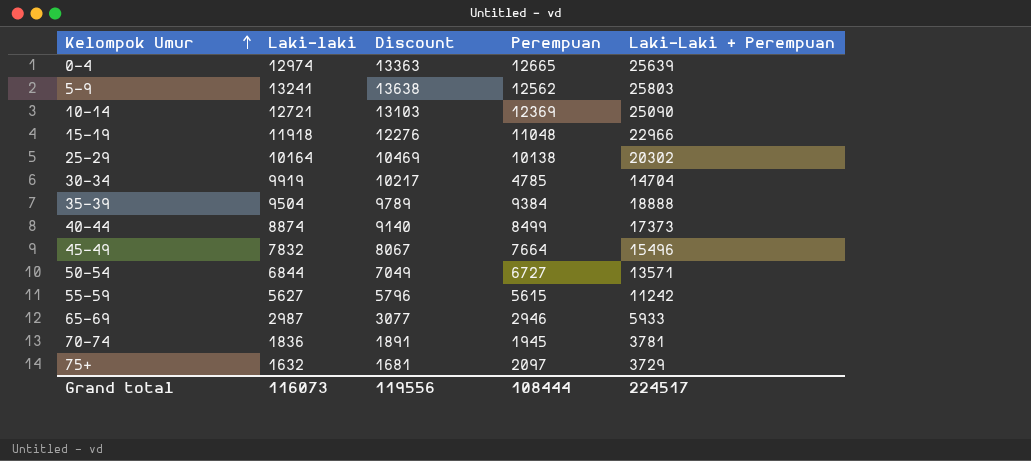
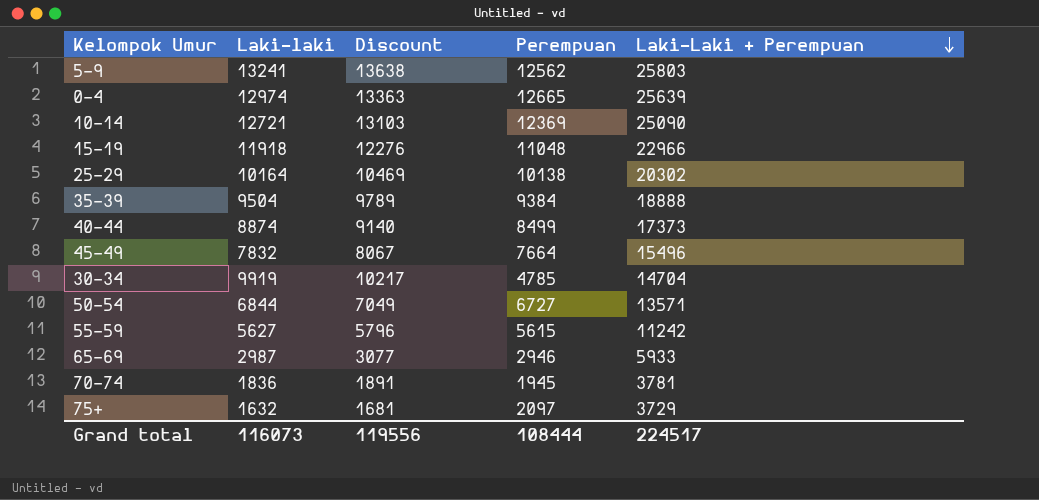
row order: Kelompok Umur ascending -> Laki-Laki + Perempuan descending

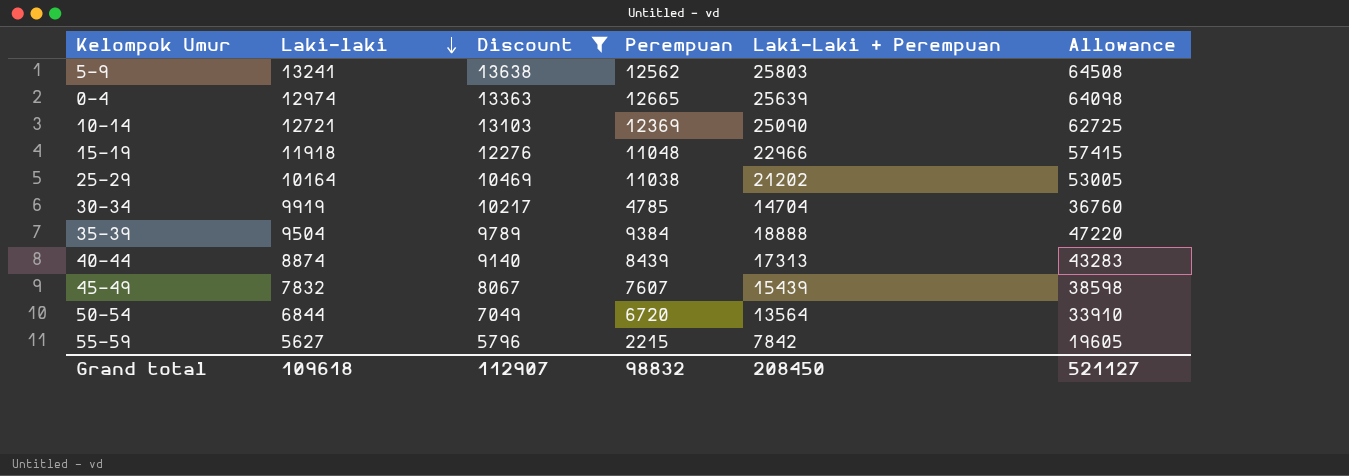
filter: none -> Discount >= 5796
row order: Laki-Laki + Perempuan descending -> Laki-laki descending
column Allowance | formula: none -> [Laki-Laki + Perempuan] * 2.5
25-29 | Perempuan: 10138 -> 11038
25-29 | Laki-Laki + Perempuan: 20302 -> 21202
40-44 | Perempuan: 8499 -> 8439
40-44 | Laki-Laki + Perempuan: 17373 -> 17313
45-49 | Perempuan: 7664 -> 7607
45-49 | Laki-Laki + Perempuan: 15496 -> 15439
50-54 | Perempuan: 6727 -> 6720
50-54 | Laki-Laki + Perempuan: 13571 -> 13564
55-59 | Perempuan: 5615 -> 2215
55-59 | Laki-Laki + Perempuan: 11242 -> 7842
Grand total | Laki-laki: 116073 -> 109618
Grand total | Discount: 119556 -> 112907
Grand total | Perempuan: 108444 -> 98832
Grand total | Laki-Laki + Perempuan: 224517 -> 208450

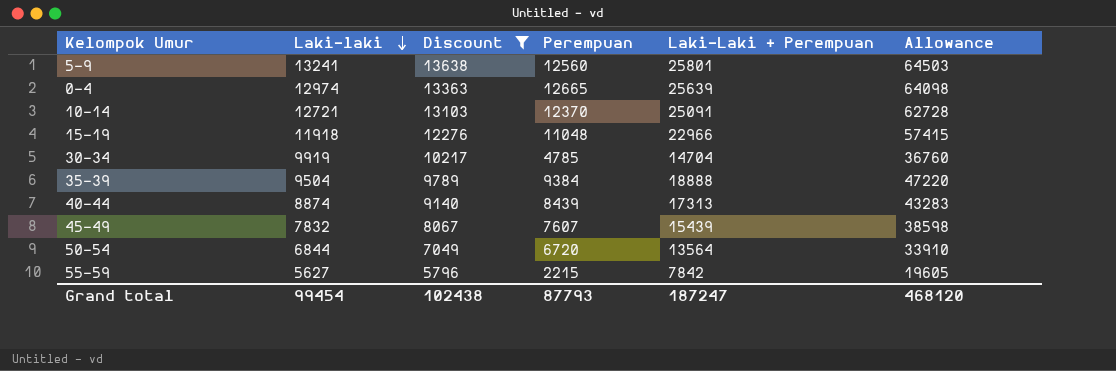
row 25-29: 10164 | 10469 | 11038 | 21202 | 53005 -> none
5-9 | Perempuan: 12562 -> 12560
5-9 | Laki-Laki + Perempuan: 25803 -> 25801
5-9 | Allowance: 64508 -> 64503
10-14 | Perempuan: 12369 -> 12370
10-14 | Laki-Laki + Perempuan: 25090 -> 25091
10-14 | Allowance: 62725 -> 62728
Grand total | Laki-laki: 109618 -> 99454
Grand total | Discount: 112907 -> 102438
Grand total | Perempuan: 98832 -> 87793
Grand total | Laki-Laki + Perempuan: 208450 -> 187247
Grand total | Allowance: 521127 -> 468120

